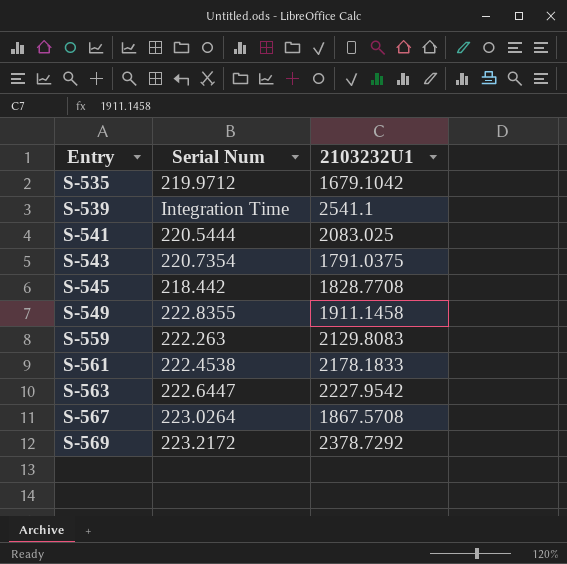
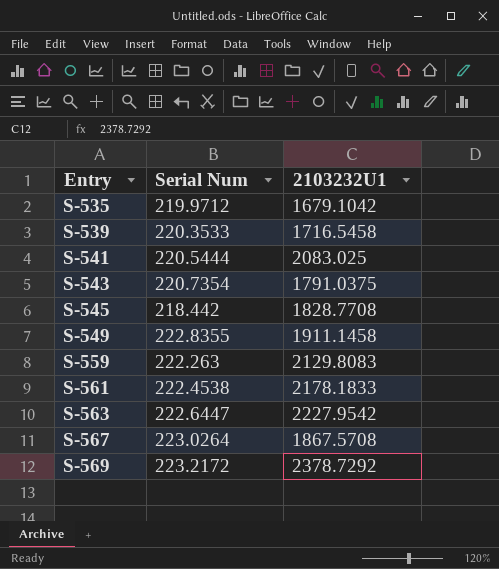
S-539 | Serial Num: Integration Time -> 220.3533
S-539 | 2103232U1: 2541.1 -> 1716.5458

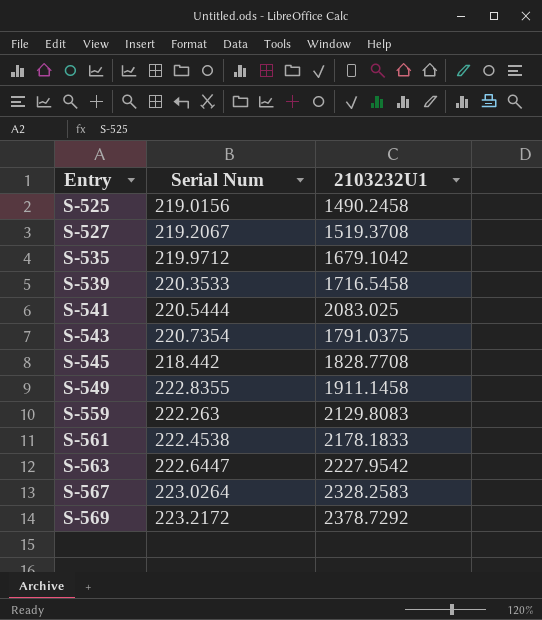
row S-525: none -> 219.0156 | 1490.2458
row S-527: none -> 219.2067 | 1519.3708
S-567 | 2103232U1: 1867.5708 -> 2328.2583

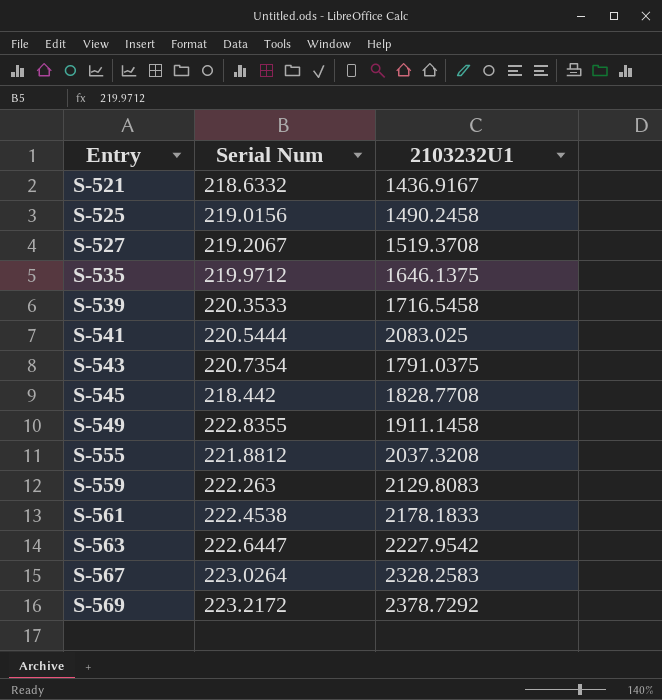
row S-521: none -> 218.6332 | 1436.9167
S-535 | 2103232U1: 1679.1042 -> 1646.1375
row S-555: none -> 221.8812 | 2037.3208

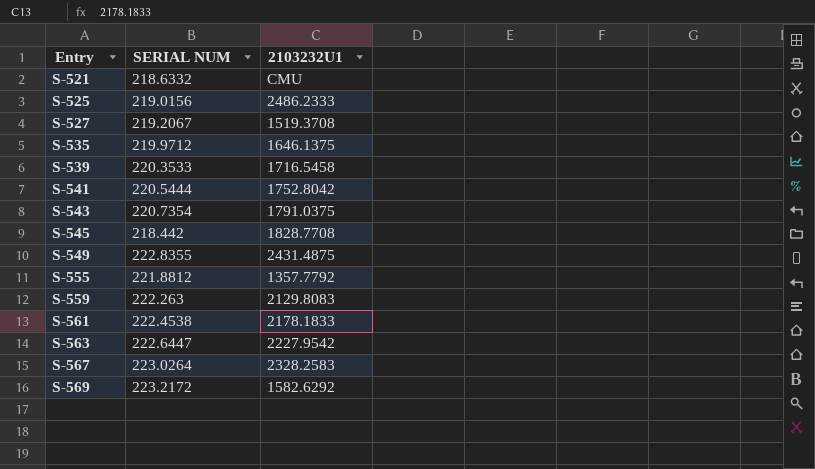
column name: Serial Num -> SERIAL NUM
S-521 | 2103232U1: 1436.9167 -> CMU
S-525 | 2103232U1: 1490.2458 -> 2486.2333
S-541 | 2103232U1: 2083.025 -> 1752.8042
S-549 | 2103232U1: 1911.1458 -> 2431.4875
S-555 | 2103232U1: 2037.3208 -> 1357.7792
S-569 | 2103232U1: 2378.7292 -> 1582.6292

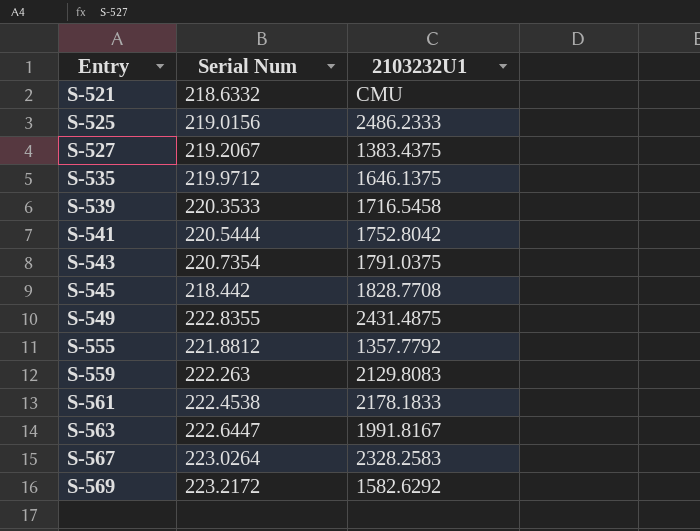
column name: SERIAL NUM -> Serial Num
S-527 | 2103232U1: 1519.3708 -> 1383.4375
S-563 | 2103232U1: 2227.9542 -> 1991.8167

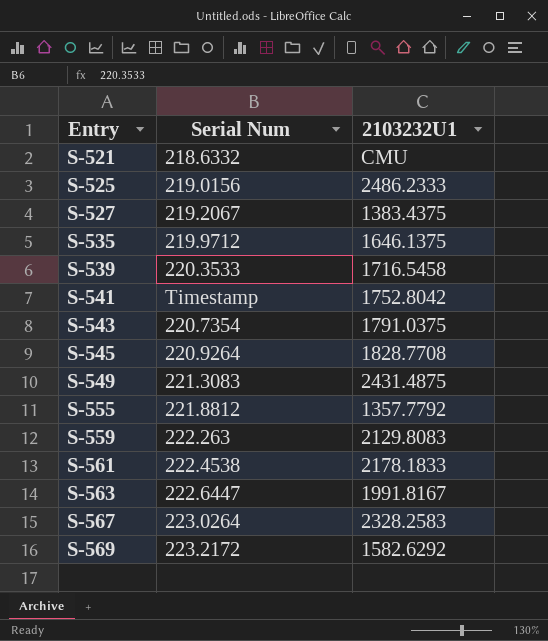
S-541 | Serial Num: 220.5444 -> Timestamp
S-545 | Serial Num: 218.442 -> 220.9264
S-549 | Serial Num: 222.8355 -> 221.3083

